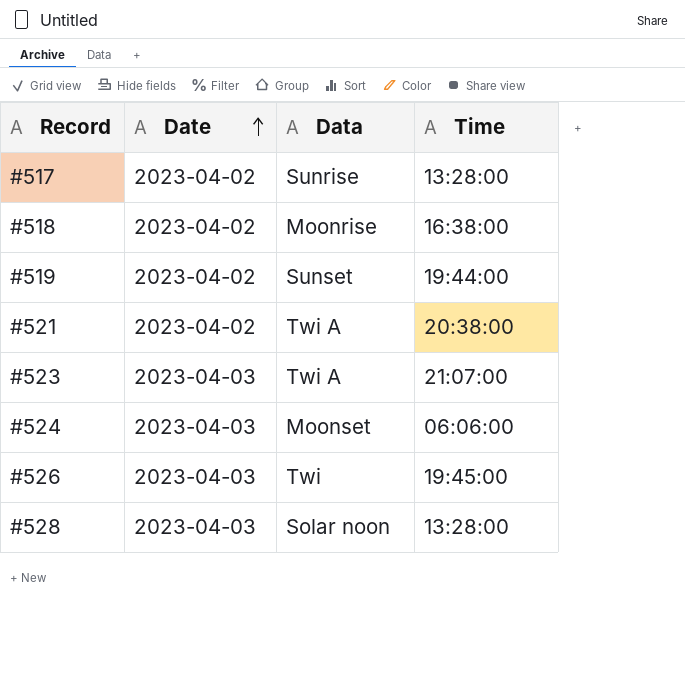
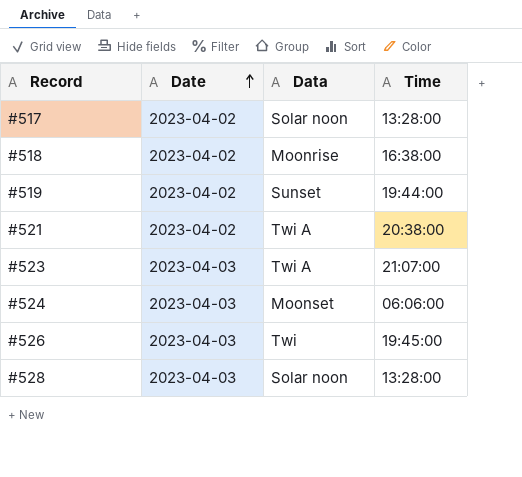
#517 | Data: Sunrise -> Solar noon

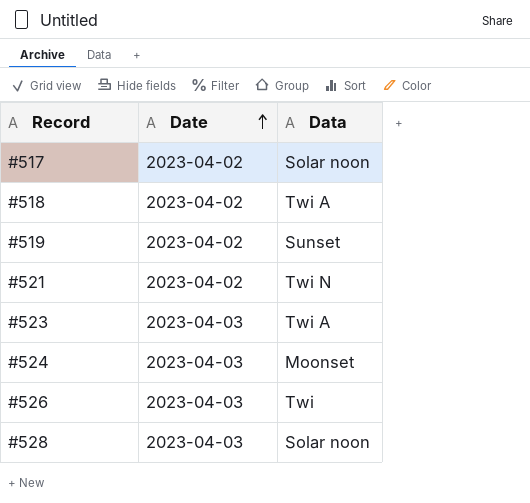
column Time | position: 4 -> none
#518 | Data: Moonrise -> Twi A
#521 | Data: Twi A -> Twi N

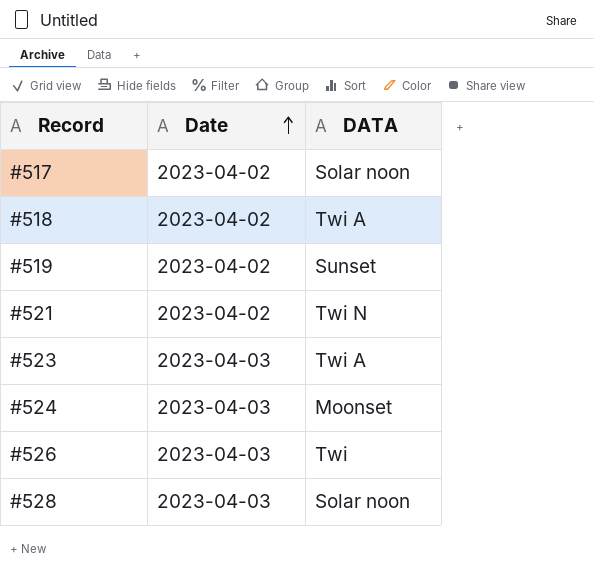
column name: Data -> DATA

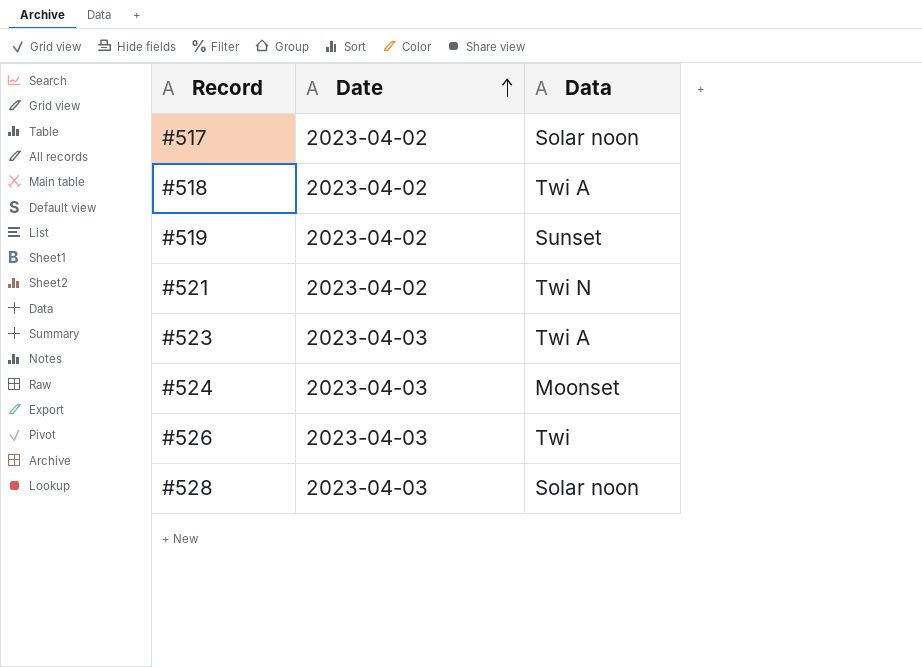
column name: DATA -> Data

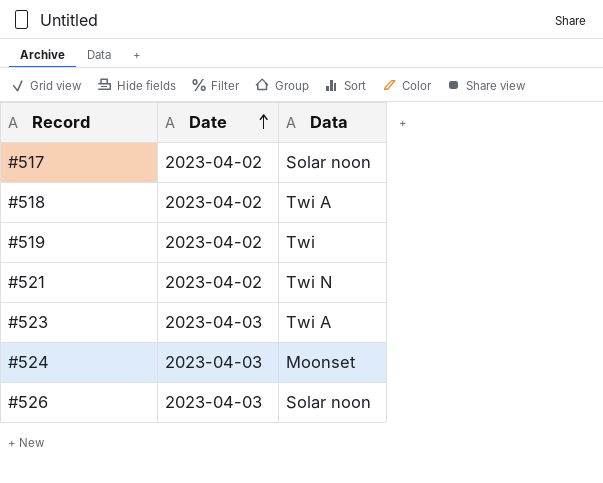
row #528: 2023-04-03 | Solar noon -> none
#519 | Data: Sunset -> Twi
#526 | Data: Twi -> Solar noon

